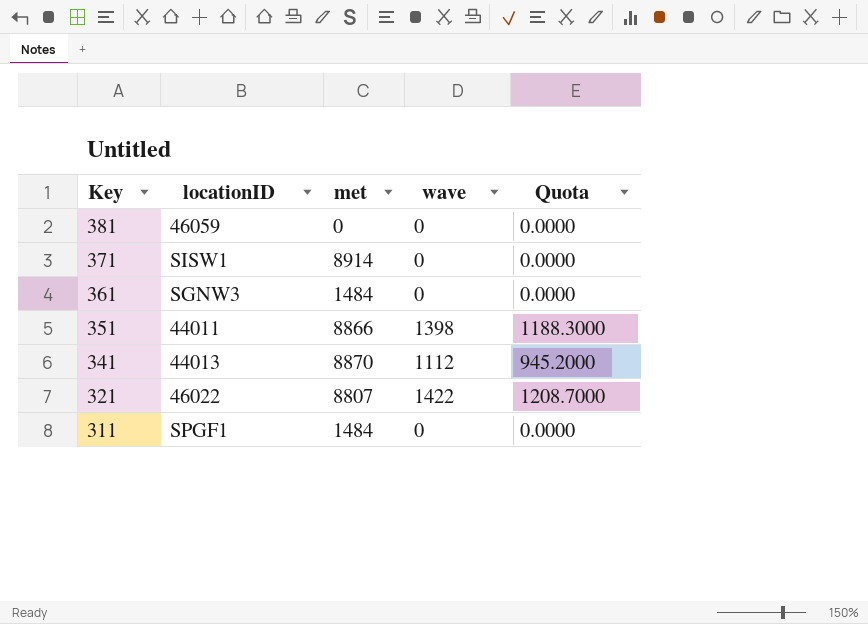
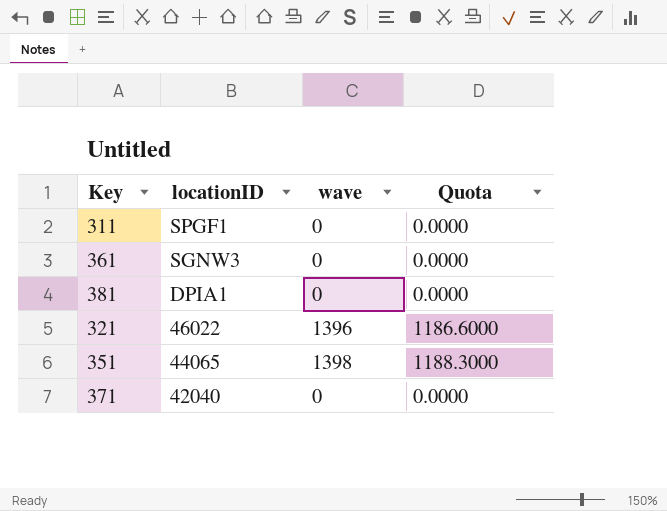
row order: Key descending -> locationID descending
column met | position: 3 -> none
row 341: 44013 | 8870 | 1112 | 945.2000 -> none
381 | locationID: 46059 -> DPIA1
321 | wave: 1422 -> 1396
321 | Quota: 1208.7000 -> 1186.6000
351 | locationID: 44011 -> 44065
371 | locationID: SISW1 -> 42040

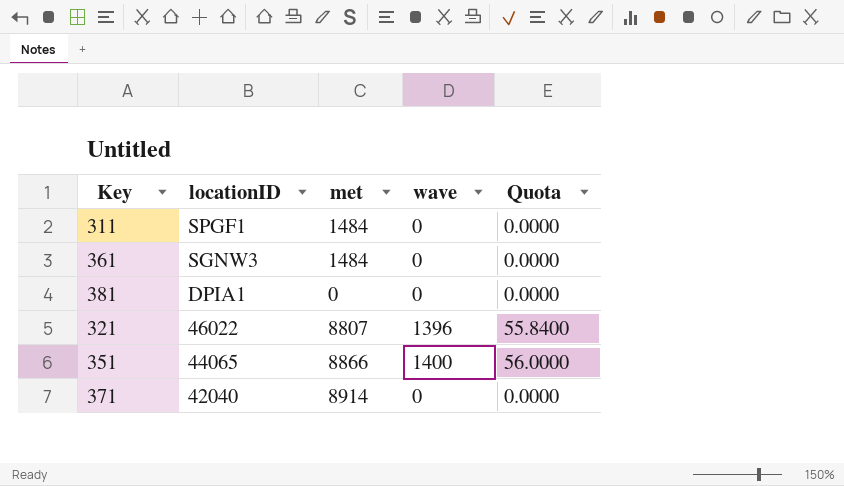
column met | position: none -> 3
column Quota | formula: [wave] * 0.85 -> [wave] * 0.04
351 | wave: 1398 -> 1400

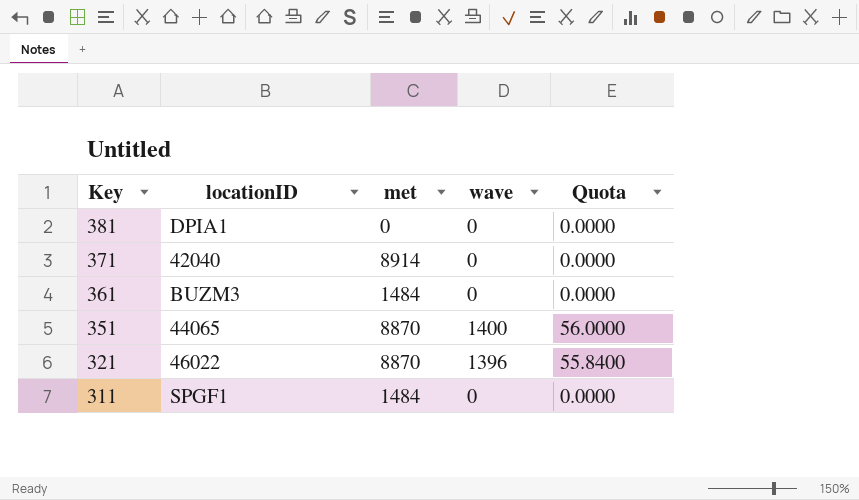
row order: locationID descending -> Key descending
361 | locationID: SGNW3 -> BUZM3
351 | met: 8866 -> 8870
321 | met: 8807 -> 8870

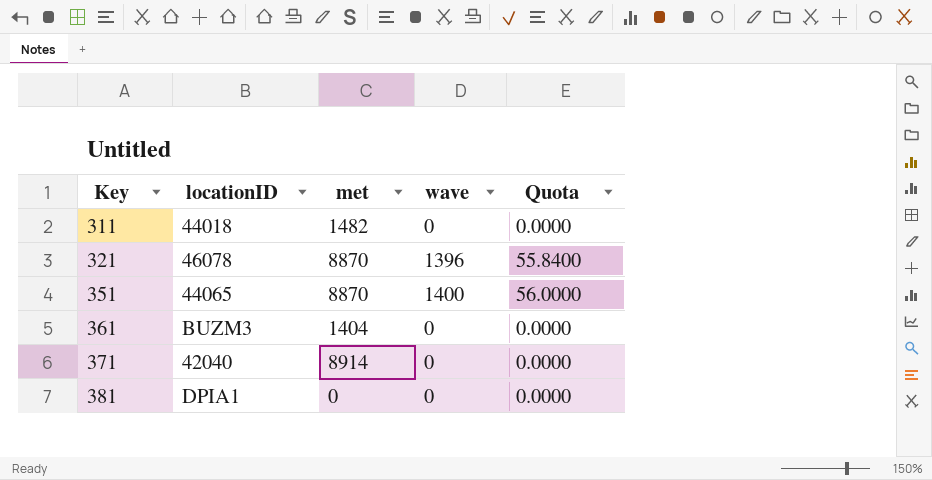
row order: Key descending -> Key ascending
311 | locationID: SPGF1 -> 44018
311 | met: 1484 -> 1482
321 | locationID: 46022 -> 46078
361 | met: 1484 -> 1404

